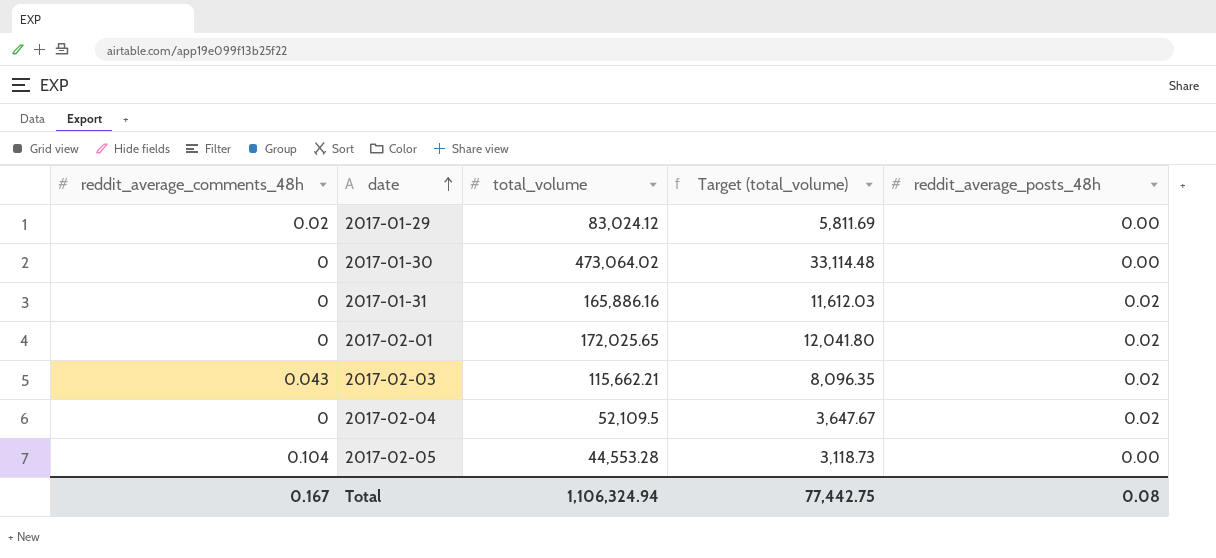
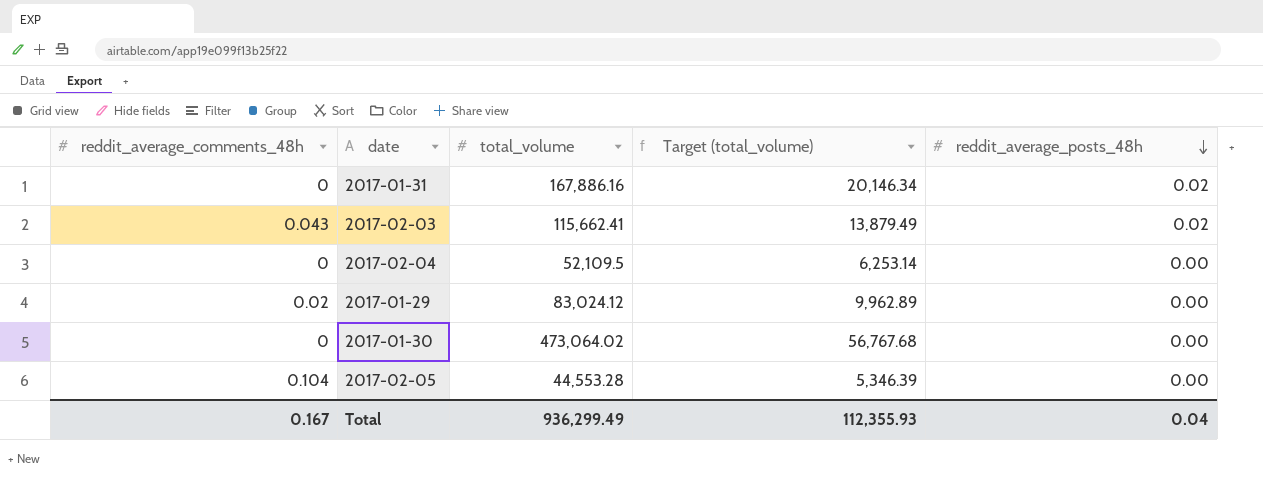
row order: date ascending -> reddit_average_posts_48h descending
column Target (total_volume) | formula: [total_volume] * 0.07 -> [total_volume] * 0.12
row 2017-02-01: 0 | 172,025.65 | 12,041.80 | 0.02 -> none
2017-01-31 | total_volume: 165,886.16 -> 167,886.16
2017-02-03 | total_volume: 115,662.21 -> 115,662.41
2017-02-04 | reddit_average_posts_48h: 0.02 -> 0.00
Total | total_volume: 1,106,324.94 -> 936,299.49
Total | Target (total_volume): 77,442.75 -> 112,355.93
Total | reddit_average_posts_48h: 0.08 -> 0.04

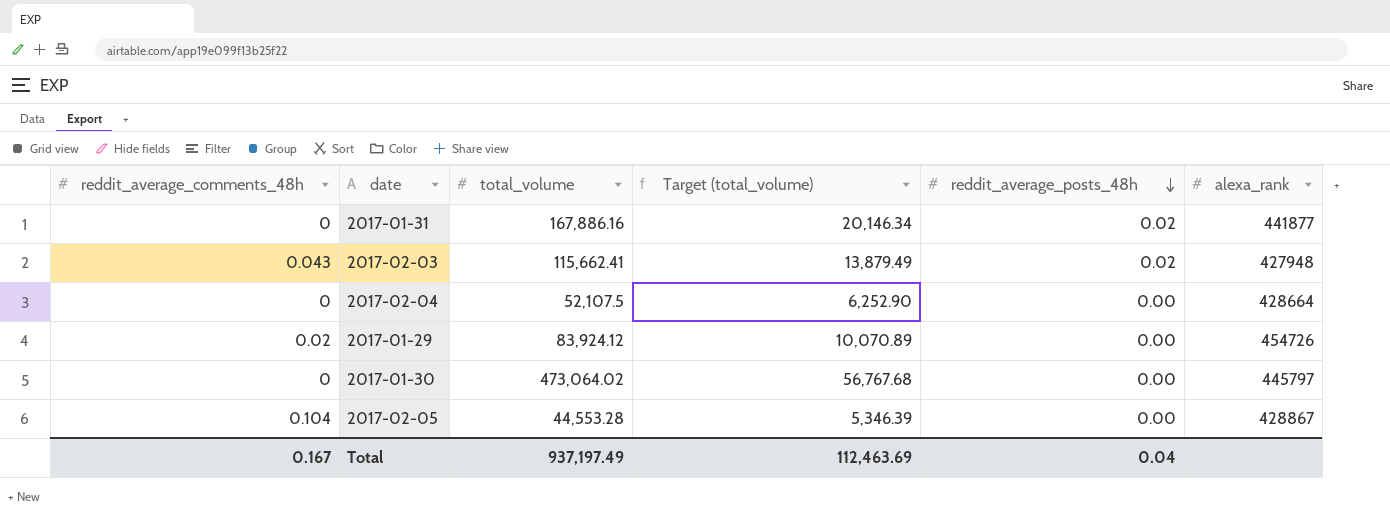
column alexa_rank | position: none -> 6
2017-02-04 | total_volume: 52,109.5 -> 52,107.5
2017-02-04 | Target (total_volume): 6,253.14 -> 6,252.90
2017-01-29 | total_volume: 83,024.12 -> 83,924.12
2017-01-29 | Target (total_volume): 9,962.89 -> 10,070.89
Total | total_volume: 936,299.49 -> 937,197.49
Total | Target (total_volume): 112,355.93 -> 112,463.69

